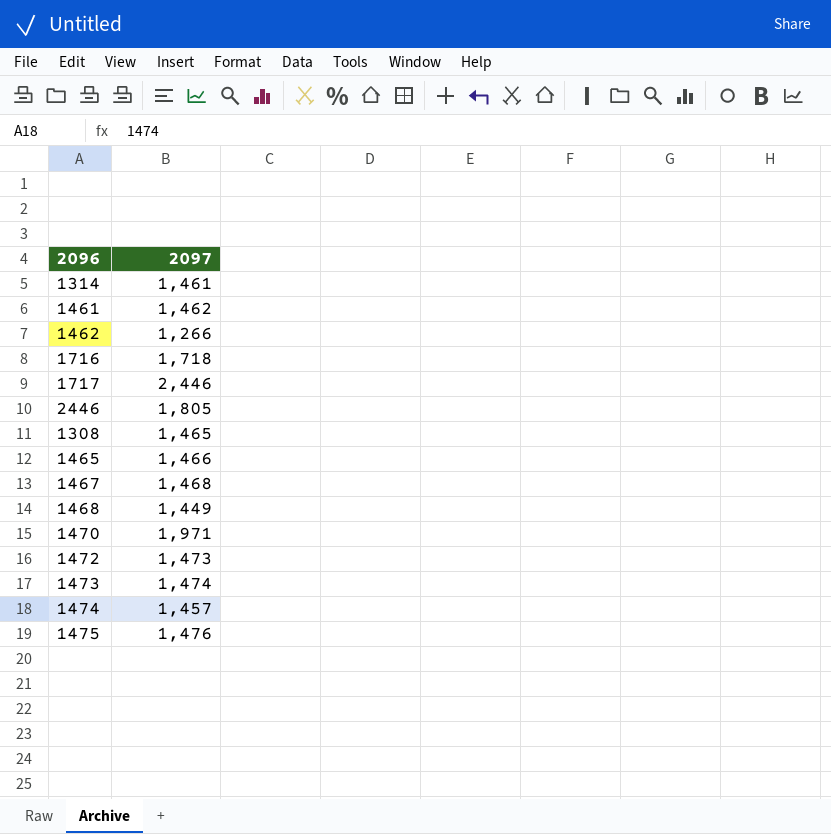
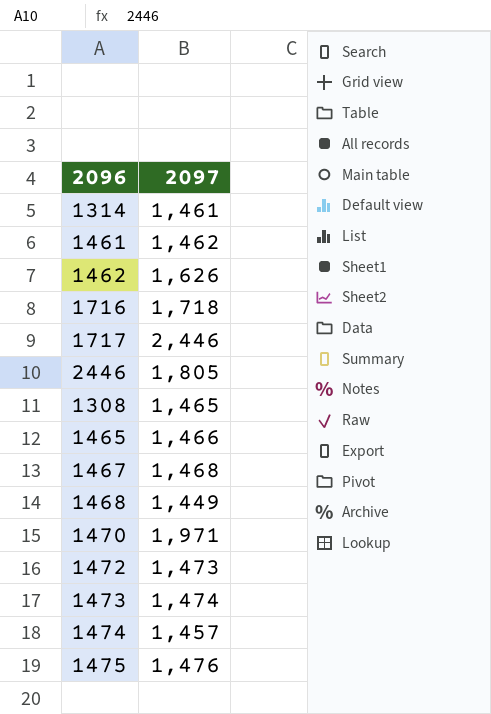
1462 | 2097: 1,266 -> 1,626

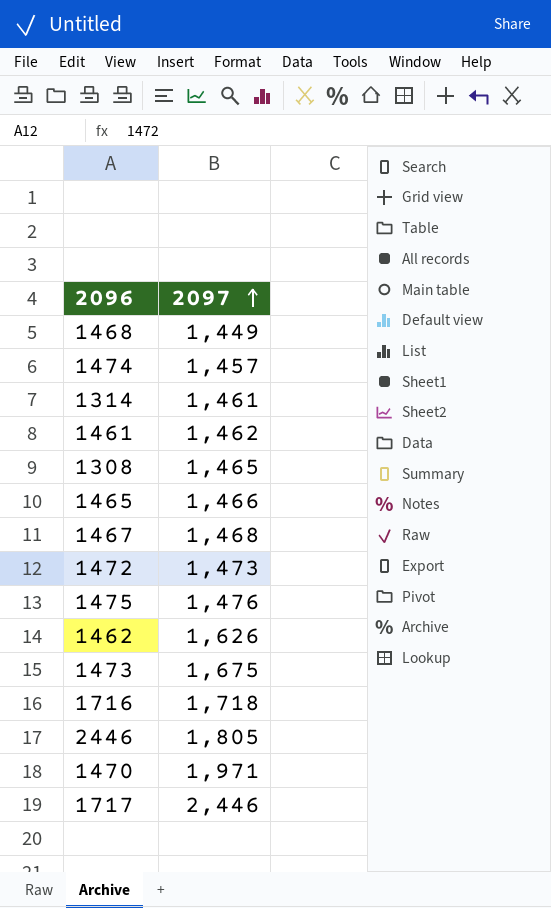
row order: none -> 2097 ascending
1473 | 2097: 1,474 -> 1,675

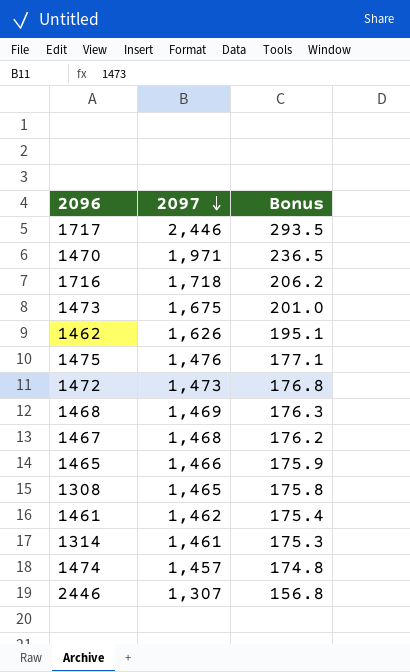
row order: 2097 ascending -> 2097 descending
column Bonus | formula: none -> [2097] * 0.12
1468 | 2097: 1,449 -> 1,469
2446 | 2097: 1,805 -> 1,307

